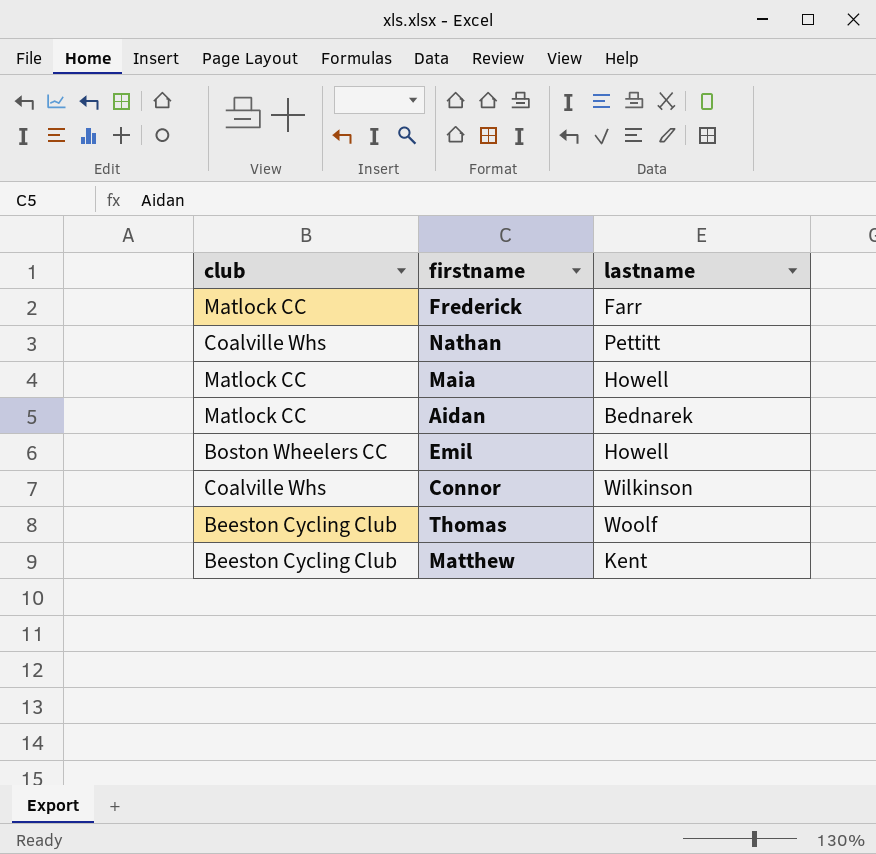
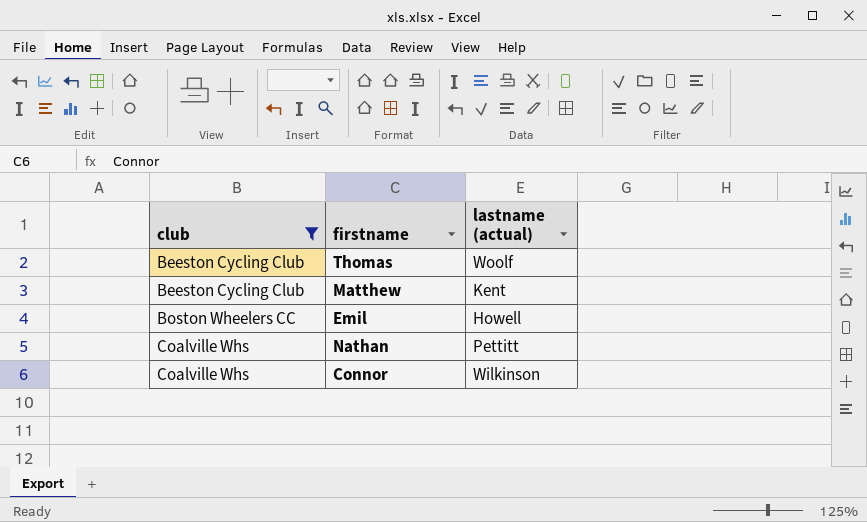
filter: none -> club != Matlock CC
row order: none -> club ascending
column name: lastname -> lastname (actual)

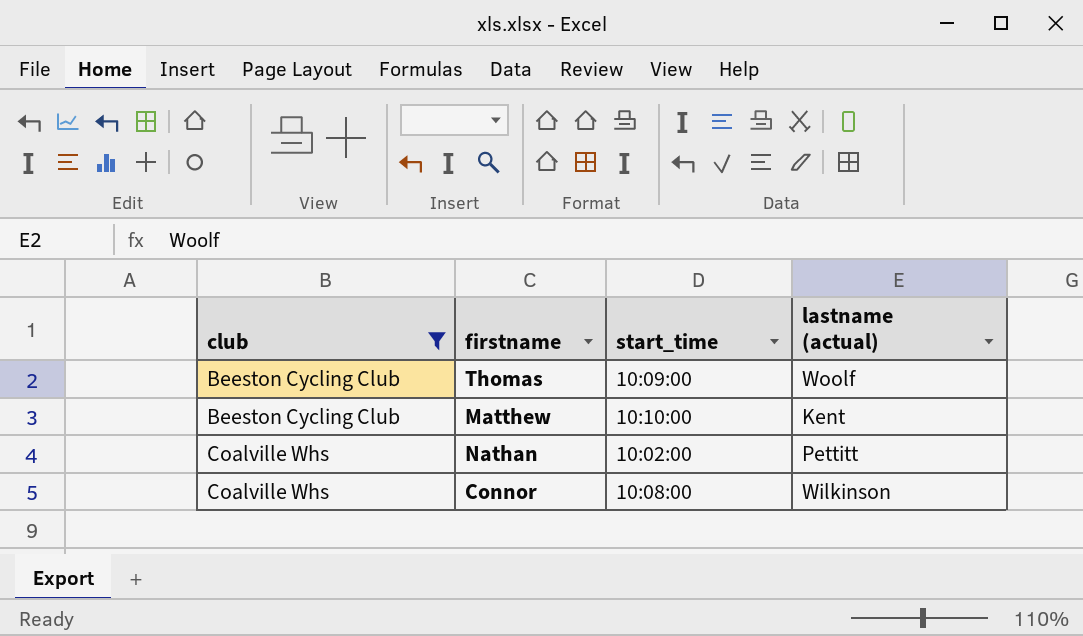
column start_time | position: none -> 3
row Emil: Boston Wheelers CC | Howell -> none

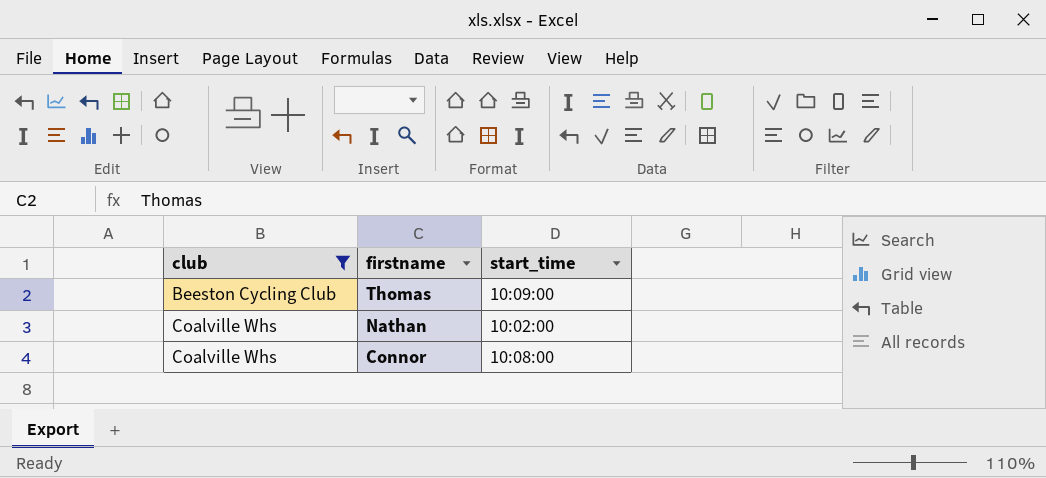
column lastname (actual) | position: 4 -> none
row Matthew: Beeston Cycling Club | 10:10:00 | Kent -> none

